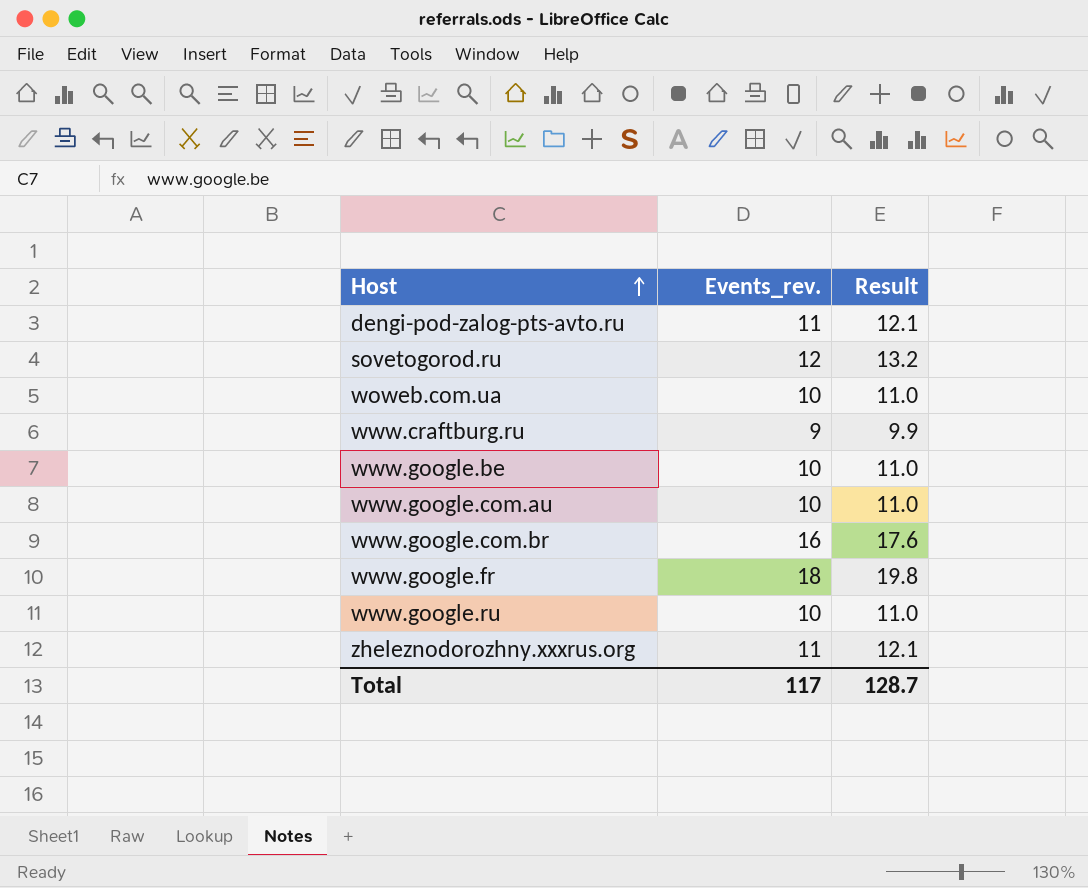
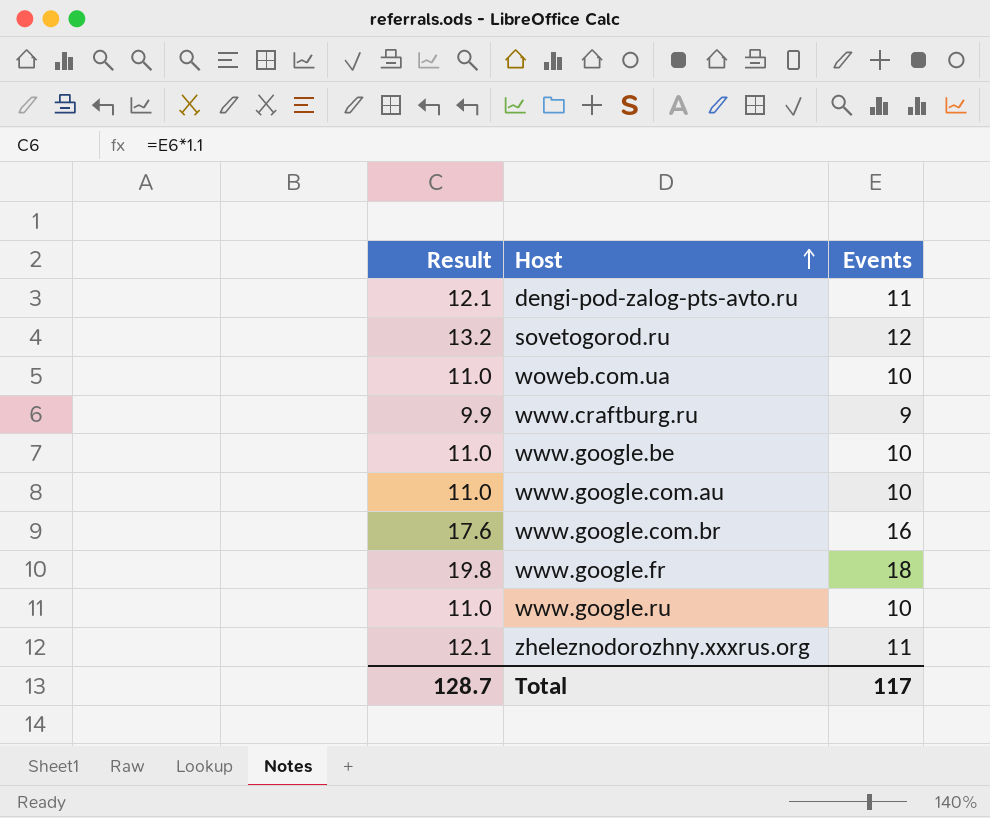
column Result | position: 3 -> 1
column name: Events_rev. -> Events

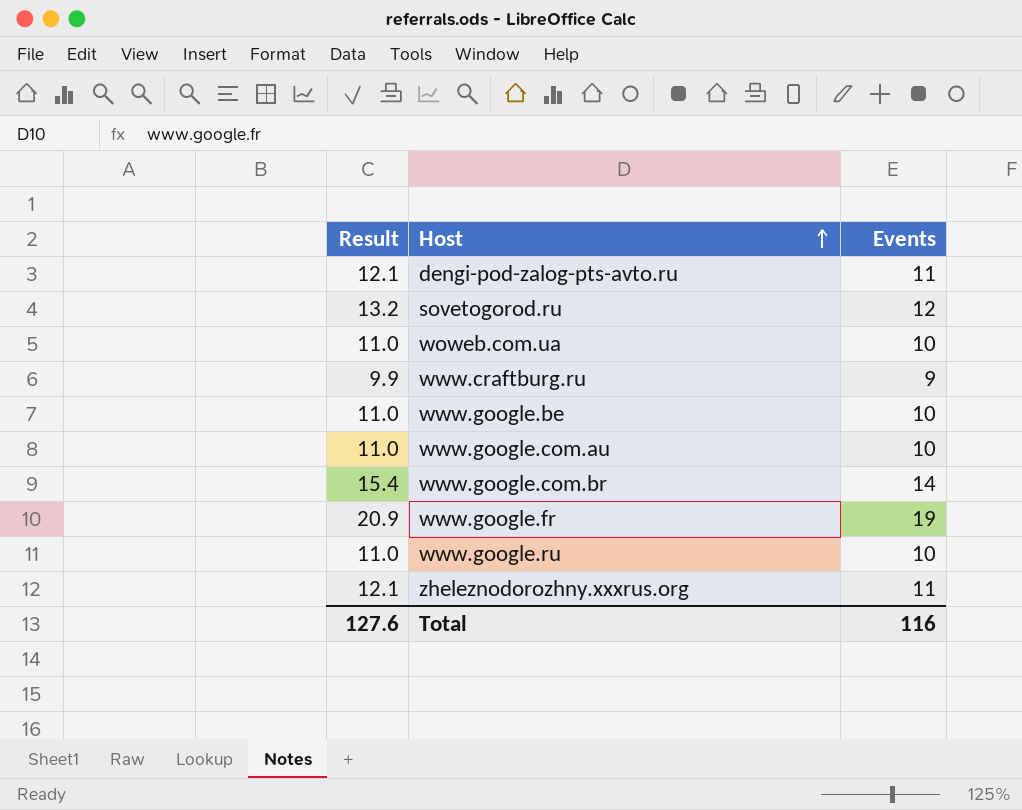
www.google.com.br | Result: 17.6 -> 15.4
www.google.com.br | Events: 16 -> 14
www.google.fr | Result: 19.8 -> 20.9
www.google.fr | Events: 18 -> 19
Total | Result: 128.7 -> 127.6
Total | Events: 117 -> 116

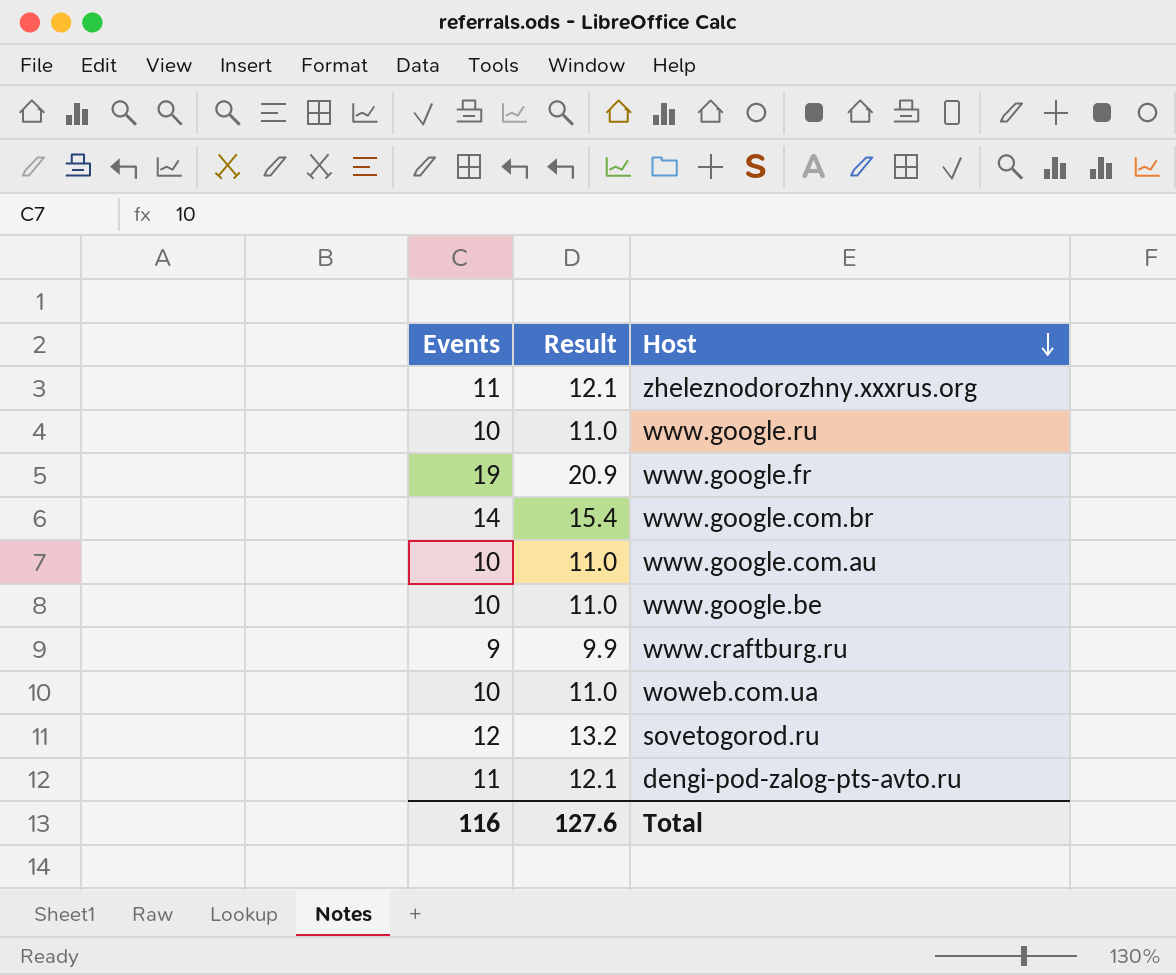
row order: Host ascending -> Host descending
column Events | position: 3 -> 1

